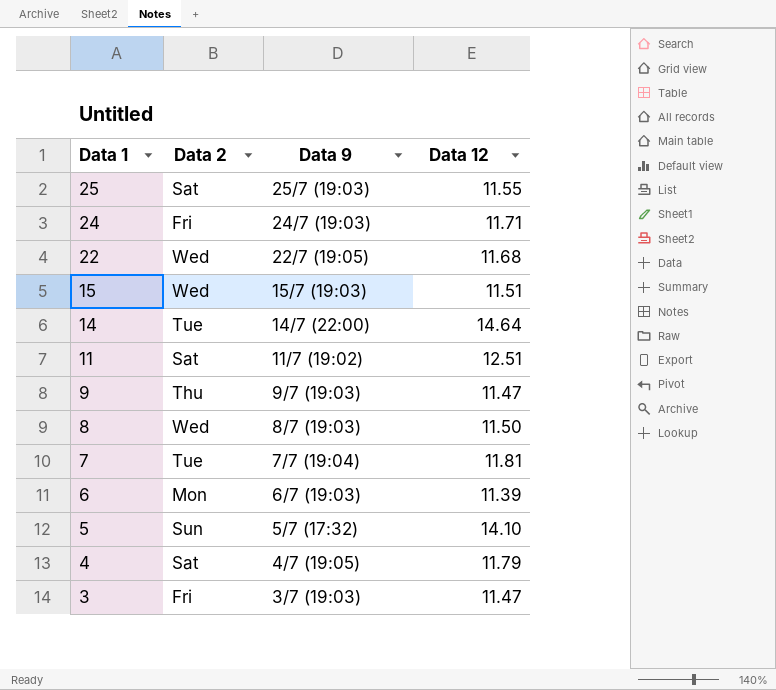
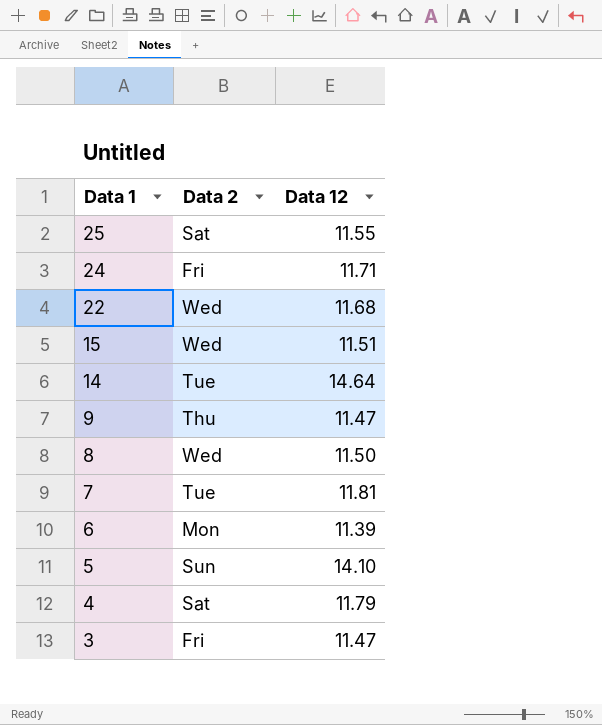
column Data 9 | position: 3 -> none
row 11: Sat | 11/7 (19:02) | 12.51 -> none

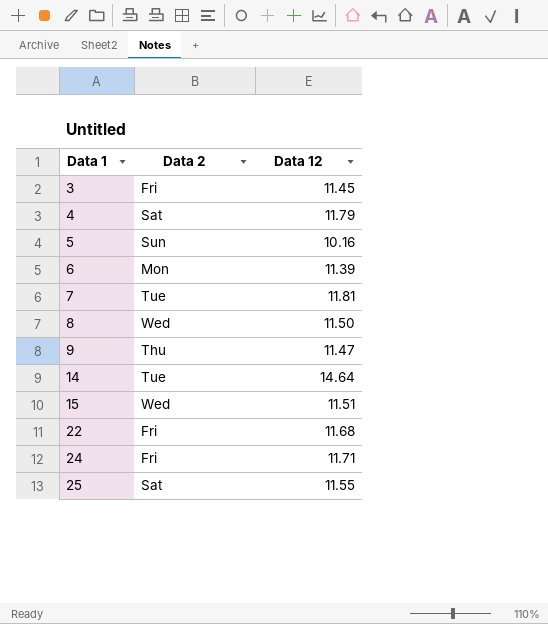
row order: Data 1 descending -> Data 1 ascending
3 | Data 12: 11.47 -> 11.45
5 | Data 12: 14.10 -> 10.16
22 | Data 2: Wed -> Fri

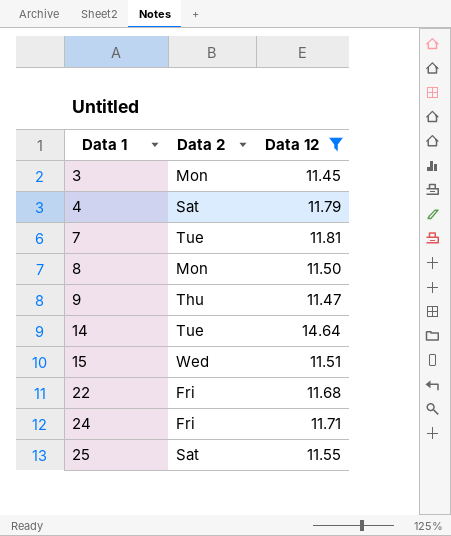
filter: none -> Data 12 >= 11.45
3 | Data 2: Fri -> Mon
8 | Data 2: Wed -> Mon

